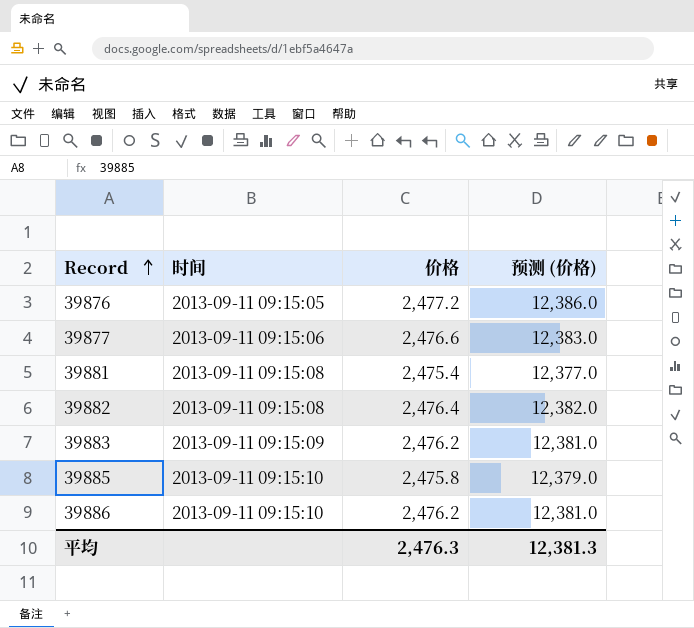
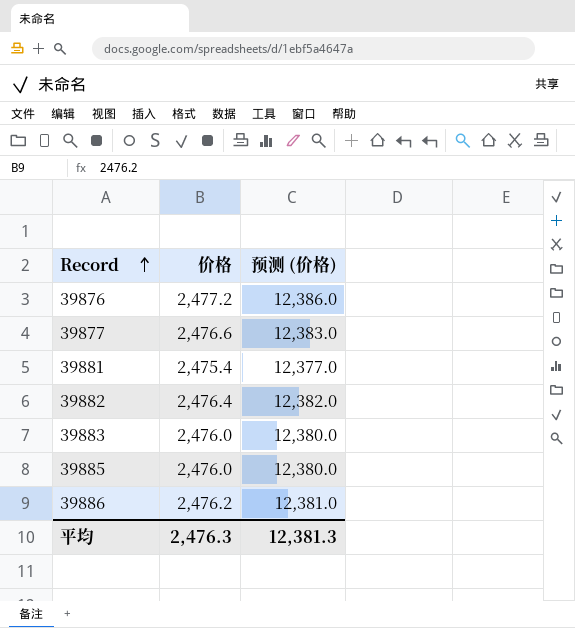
column 时间 | position: 2 -> none
39883 | 价格: 2,476.2 -> 2,476.0
39883 | 预测 (价格): 12,381.0 -> 12,380.0
39885 | 价格: 2,475.8 -> 2,476.0
39885 | 预测 (价格): 12,379.0 -> 12,380.0

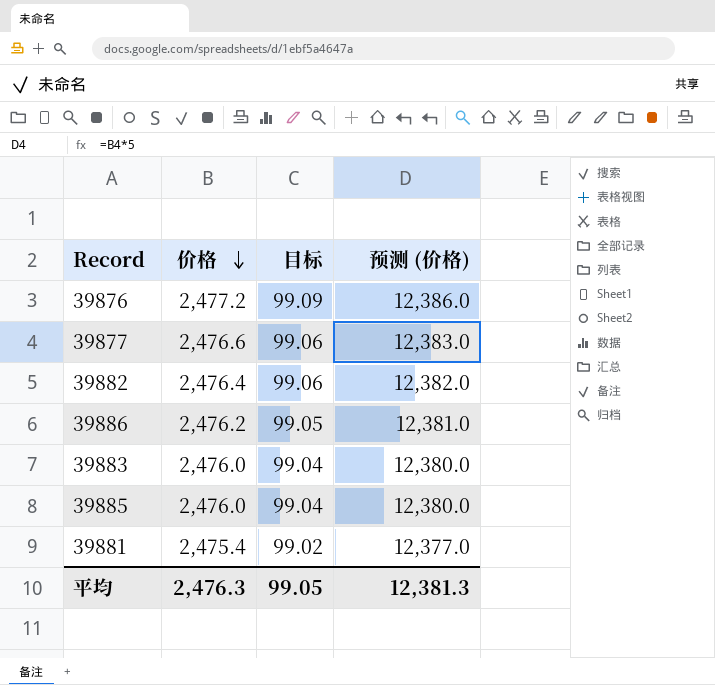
row order: Record ascending -> 价格 descending
column 目标 | formula: none -> [价格] * 0.04

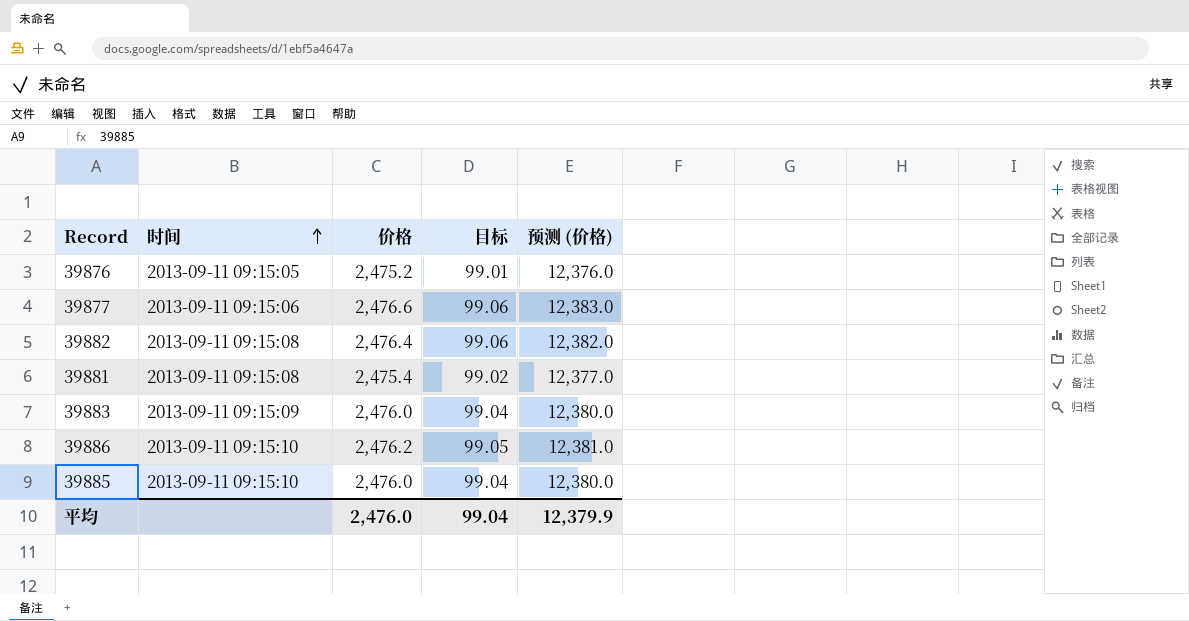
row order: 价格 descending -> 时间 ascending
column 时间 | position: none -> 2
39876 | 价格: 2,477.2 -> 2,475.2
39876 | 目标: 99.09 -> 99.01
39876 | 预测 (价格): 12,386.0 -> 12,376.0
平均 | 价格: 2,476.3 -> 2,476.0
平均 | 目标: 99.05 -> 99.04
平均 | 预测 (价格): 12,381.3 -> 12,379.9

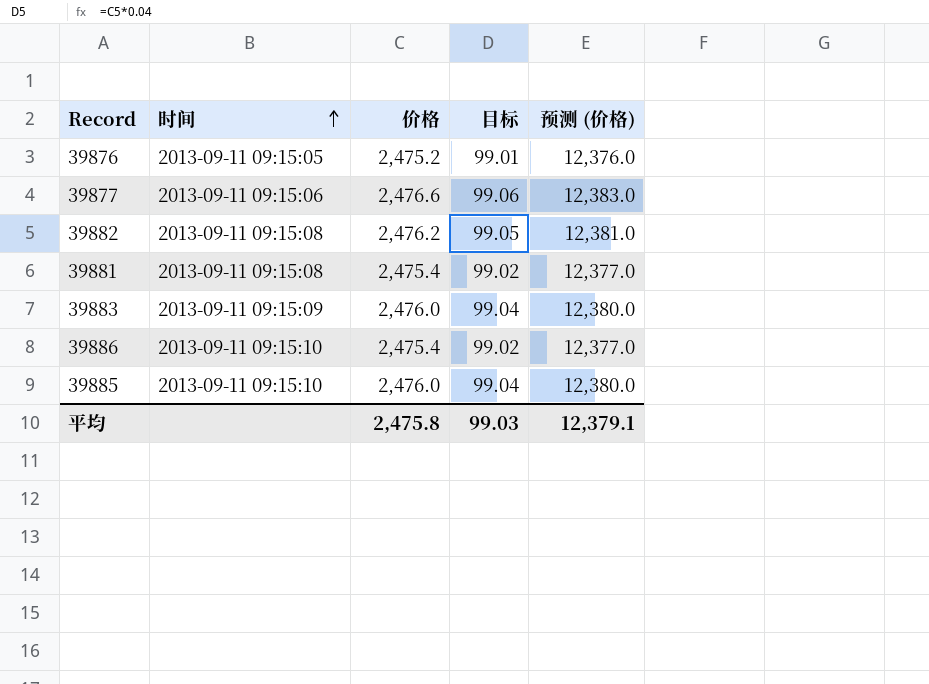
39882 | 价格: 2,476.4 -> 2,476.2
39882 | 目标: 99.06 -> 99.05
39882 | 预测 (价格): 12,382.0 -> 12,381.0
39886 | 价格: 2,476.2 -> 2,475.4
39886 | 目标: 99.05 -> 99.02
39886 | 预测 (价格): 12,381.0 -> 12,377.0
平均 | 价格: 2,476.0 -> 2,475.8
平均 | 目标: 99.04 -> 99.03
平均 | 预测 (价格): 12,379.9 -> 12,379.1

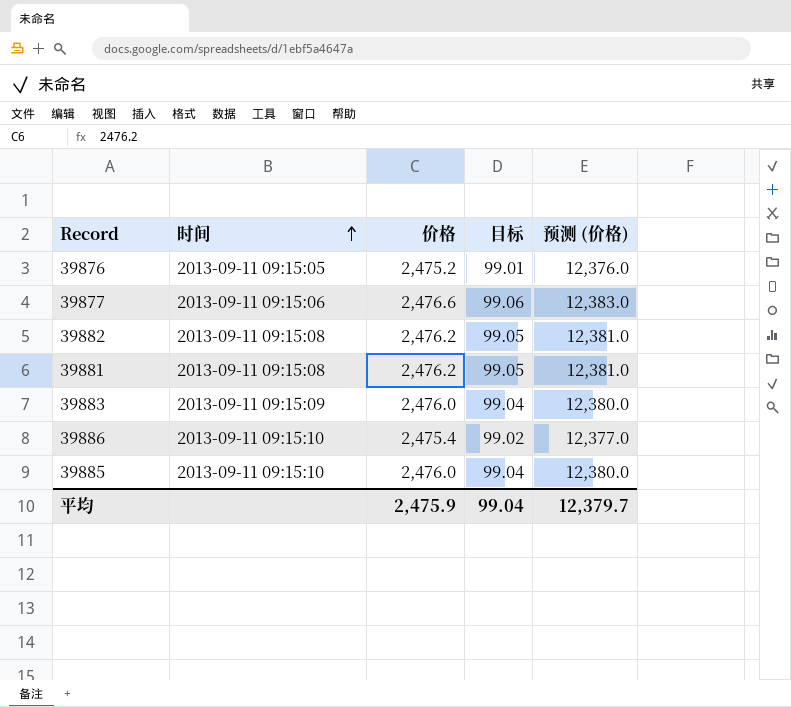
39881 | 价格: 2,475.4 -> 2,476.2
39881 | 目标: 99.02 -> 99.05
39881 | 预测 (价格): 12,377.0 -> 12,381.0
平均 | 价格: 2,475.8 -> 2,475.9
平均 | 目标: 99.03 -> 99.04
平均 | 预测 (价格): 12,379.1 -> 12,379.7

